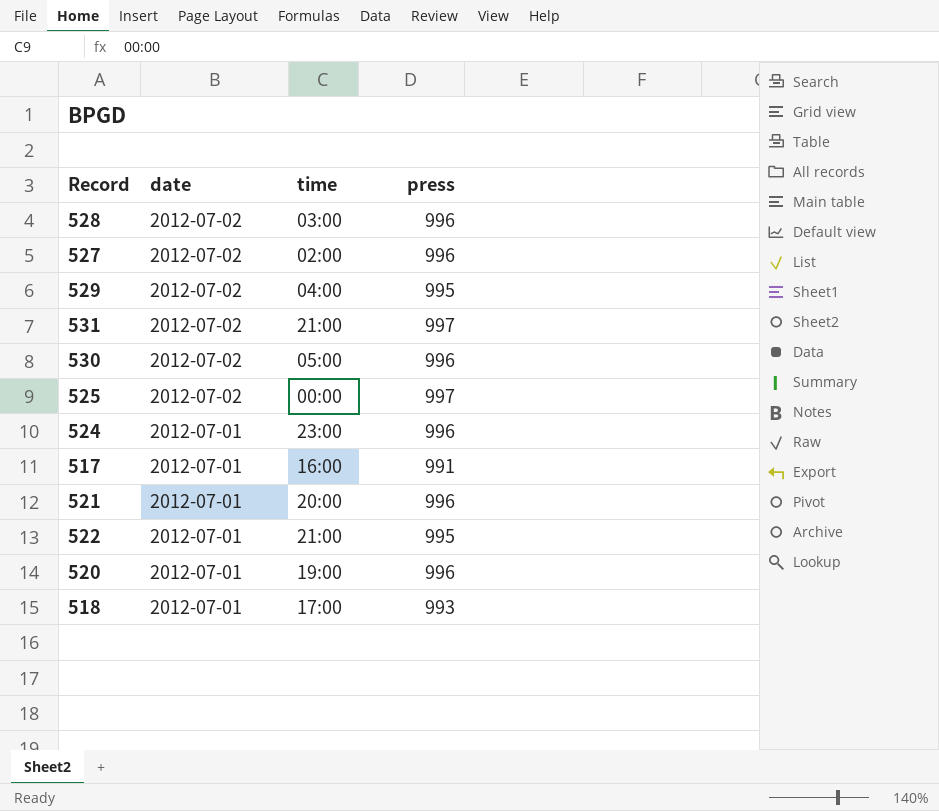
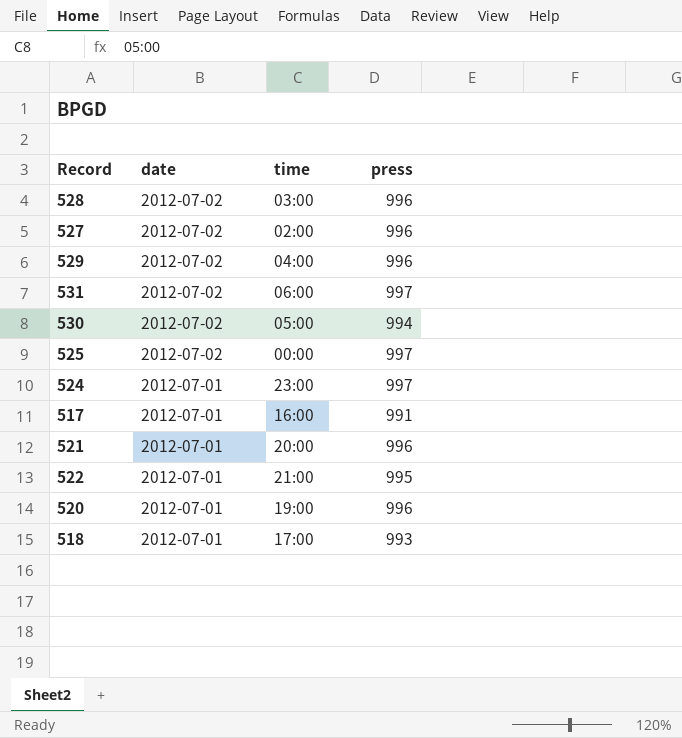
529 | press: 995 -> 996
531 | time: 21:00 -> 06:00
530 | press: 996 -> 994
524 | press: 996 -> 997

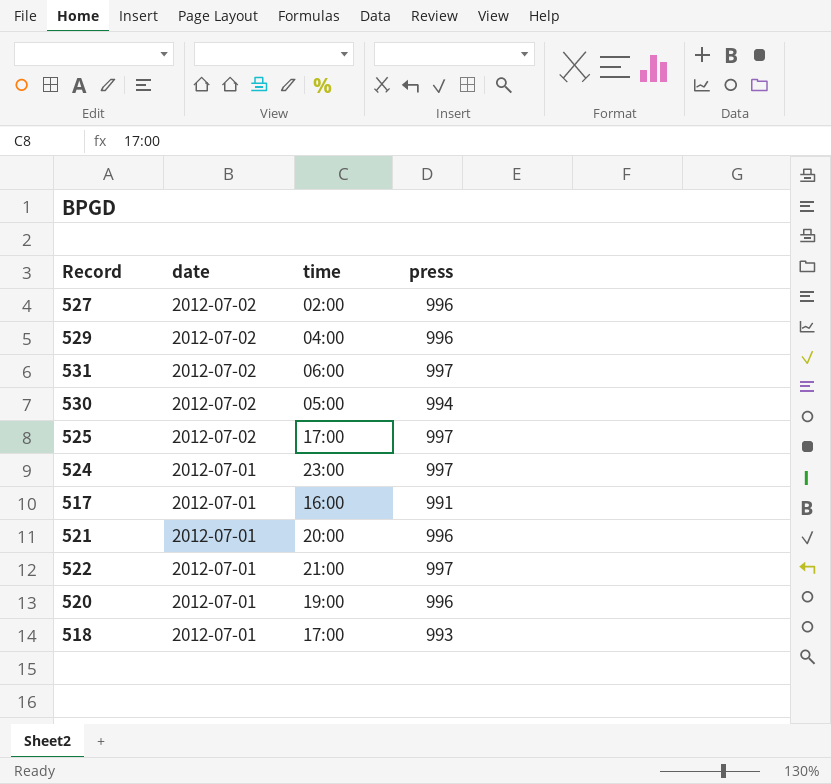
row 528: 2012-07-02 | 03:00 | 996 -> none
525 | time: 00:00 -> 17:00
522 | press: 995 -> 997

